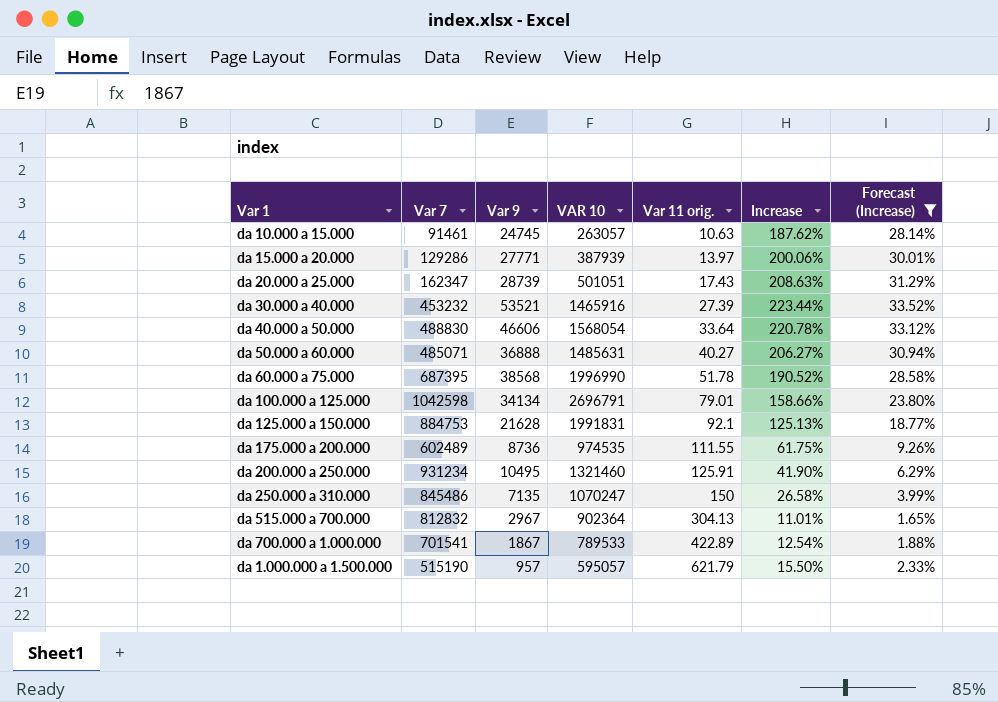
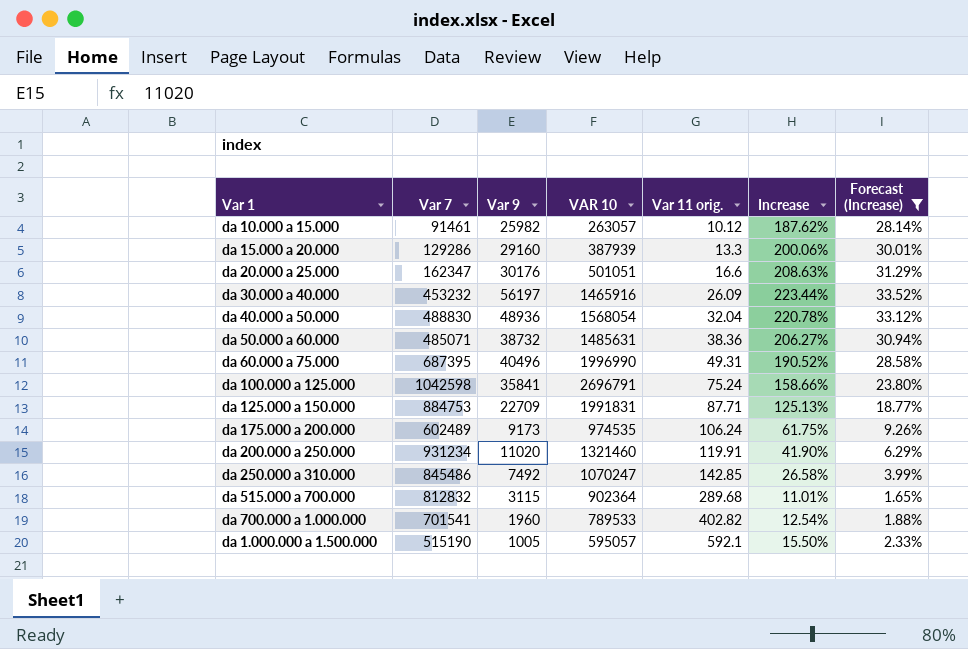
da 10.000 a 15.000 | Var 9: 24745 -> 25982
da 10.000 a 15.000 | Var 11 orig.: 10.63 -> 10.12
da 15.000 a 20.000 | Var 9: 27771 -> 29160
da 15.000 a 20.000 | Var 11 orig.: 13.97 -> 13.3
da 20.000 a 25.000 | Var 9: 28739 -> 30176
da 20.000 a 25.000 | Var 11 orig.: 17.43 -> 16.6
da 30.000 a 40.000 | Var 9: 53521 -> 56197
da 30.000 a 40.000 | Var 11 orig.: 27.39 -> 26.09
da 40.000 a 50.000 | Var 9: 46606 -> 48936
da 40.000 a 50.000 | Var 11 orig.: 33.64 -> 32.04
da 50.000 a 60.000 | Var 9: 36888 -> 38732
da 50.000 a 60.000 | Var 11 orig.: 40.27 -> 38.36
da 60.000 a 75.000 | Var 9: 38568 -> 40496
da 60.000 a 75.000 | Var 11 orig.: 51.78 -> 49.31
da 100.000 a 125.000 | Var 9: 34134 -> 35841
da 100.000 a 125.000 | Var 11 orig.: 79.01 -> 75.24
da 125.000 a 150.000 | Var 9: 21628 -> 22709
da 125.000 a 150.000 | Var 11 orig.: 92.1 -> 87.71
da 175.000 a 200.000 | Var 9: 8736 -> 9173
da 175.000 a 200.000 | Var 11 orig.: 111.55 -> 106.24
da 200.000 a 250.000 | Var 9: 10495 -> 11020
da 200.000 a 250.000 | Var 11 orig.: 125.91 -> 119.91
da 250.000 a 310.000 | Var 9: 7135 -> 7492
da 250.000 a 310.000 | Var 11 orig.: 150 -> 142.85
da 515.000 a 700.000 | Var 9: 2967 -> 3115
da 515.000 a 700.000 | Var 11 orig.: 304.13 -> 289.68
da 700.000 a 1.000.000 | Var 9: 1867 -> 1960
da 700.000 a 1.000.000 | Var 11 orig.: 422.89 -> 402.82
da 1.000.000 a 1.500.000 | Var 9: 957 -> 1005
da 1.000.000 a 1.500.000 | Var 11 orig.: 621.79 -> 592.1

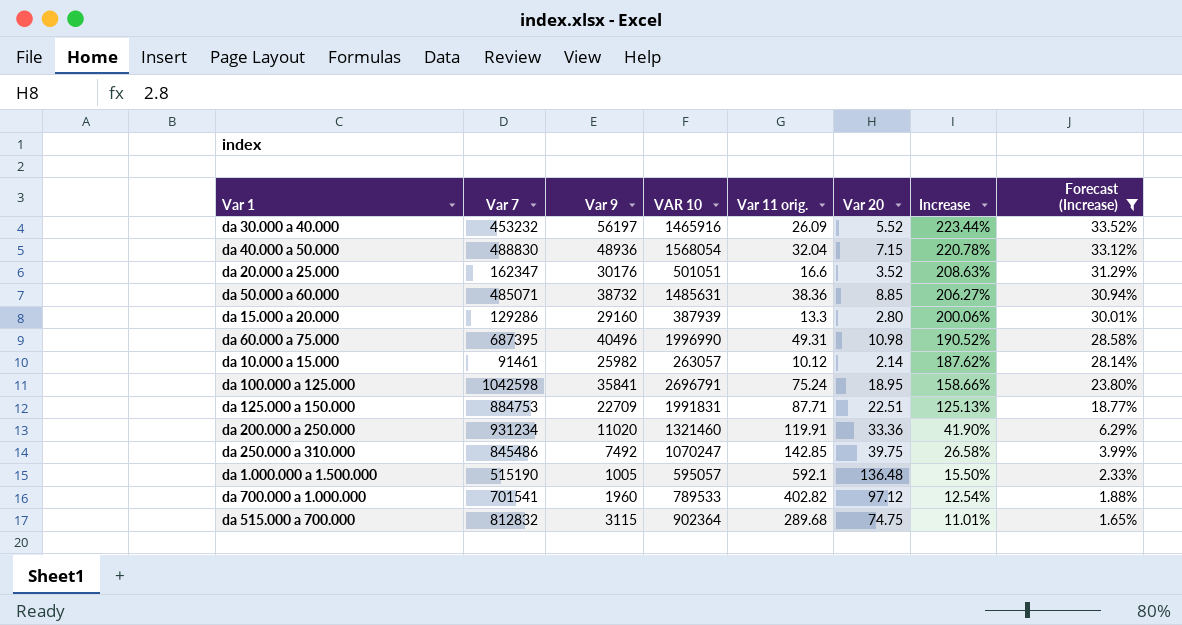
row order: Var 11 orig. ascending -> Increase descending
column Var 20 | position: none -> 6
row da 175.000 a 200.000: 602489 | 9173 | 974535 | 106.24 | 61.75% | 9.26% -> none

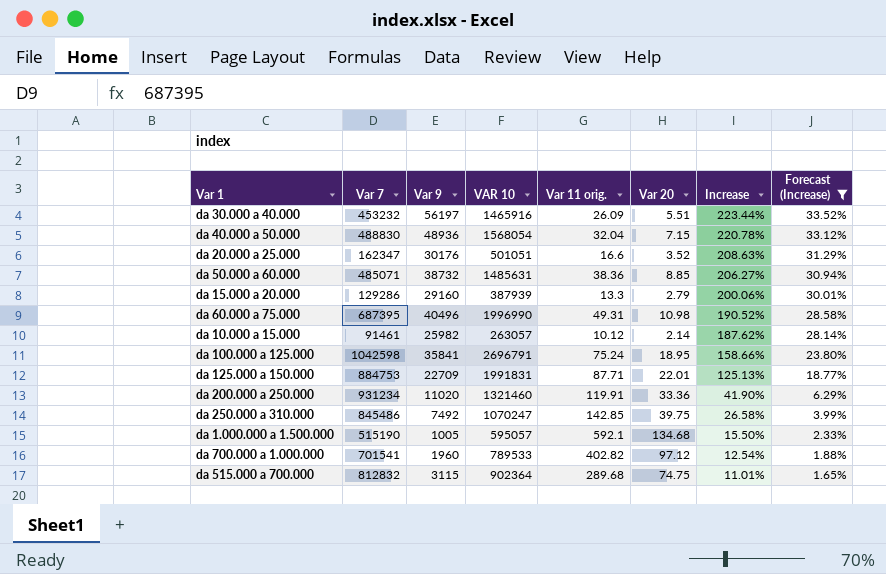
da 30.000 a 40.000 | Var 20: 5.52 -> 5.51
da 15.000 a 20.000 | Var 20: 2.80 -> 2.79
da 125.000 a 150.000 | Var 20: 22.51 -> 22.01
da 1.000.000 a 1.500.000 | Var 20: 136.48 -> 134.68

